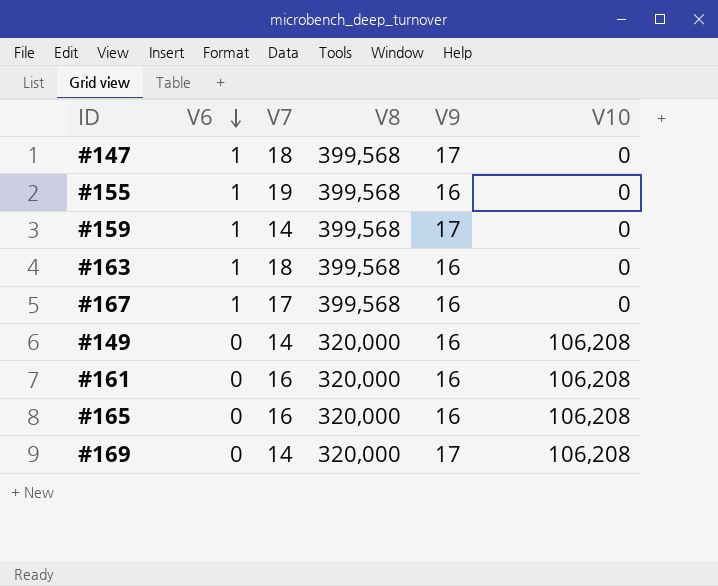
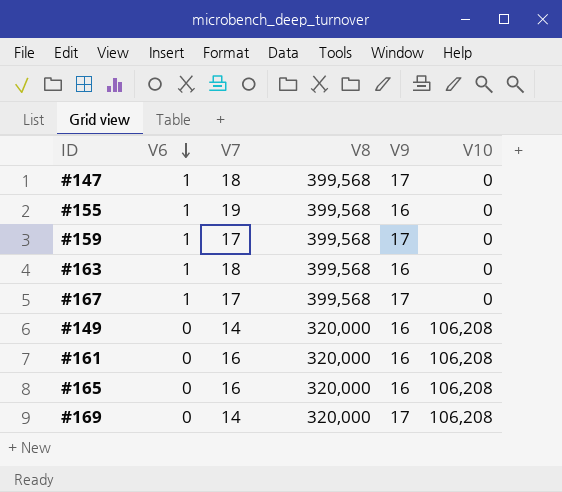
#159 | V7: 14 -> 17
#167 | V9: 16 -> 17

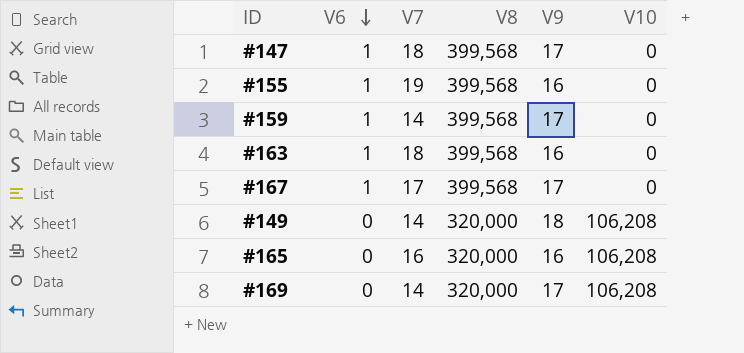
row #161: 0 | 16 | 320,000 | 16 | 106,208 -> none
#159 | V7: 17 -> 14
#149 | V9: 16 -> 18

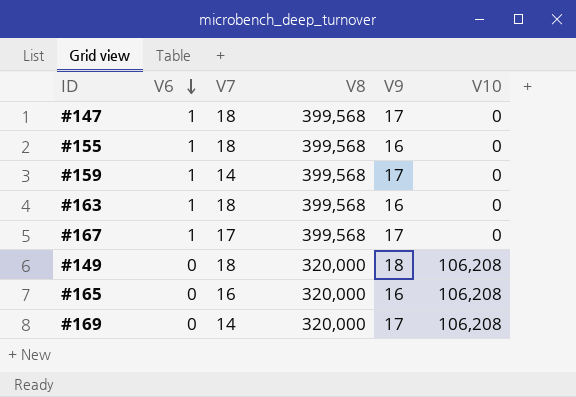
#155 | V7: 19 -> 18
#149 | V7: 14 -> 18

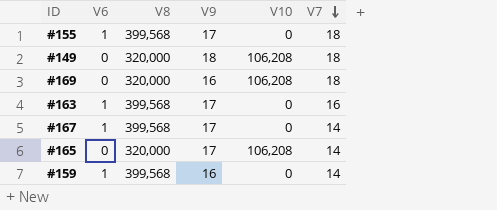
row order: V6 descending -> V7 descending
column V7 | position: 3 -> 6
row #147: 1 | 18 | 399,568 | 17 | 0 -> none
#155 | V9: 16 -> 17
#169 | V9: 17 -> 16
#169 | V7: 14 -> 18
#163 | V9: 16 -> 17
#163 | V7: 18 -> 16
#167 | V7: 17 -> 14
#165 | V9: 16 -> 17
#165 | V7: 16 -> 14
#159 | V9: 17 -> 16

